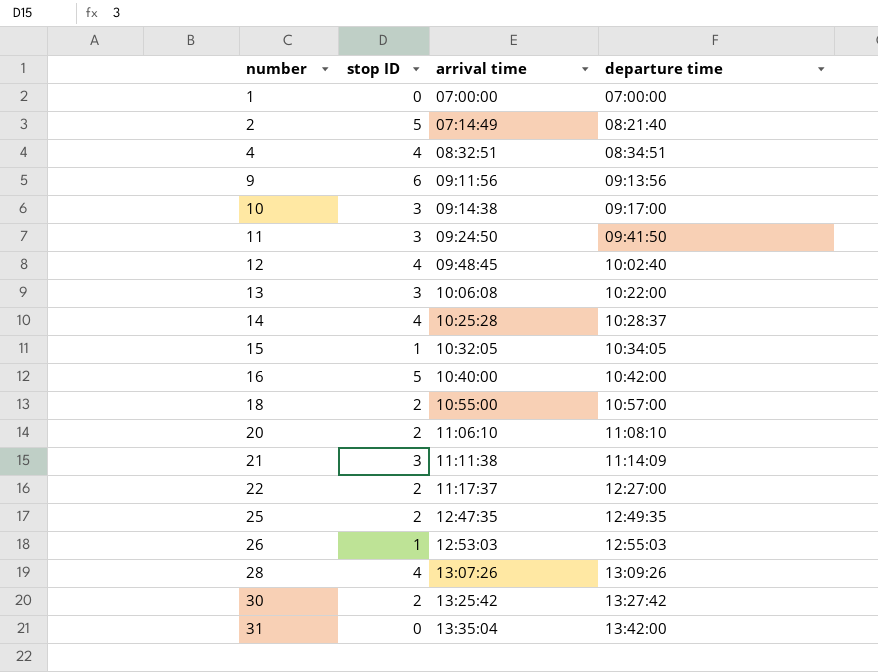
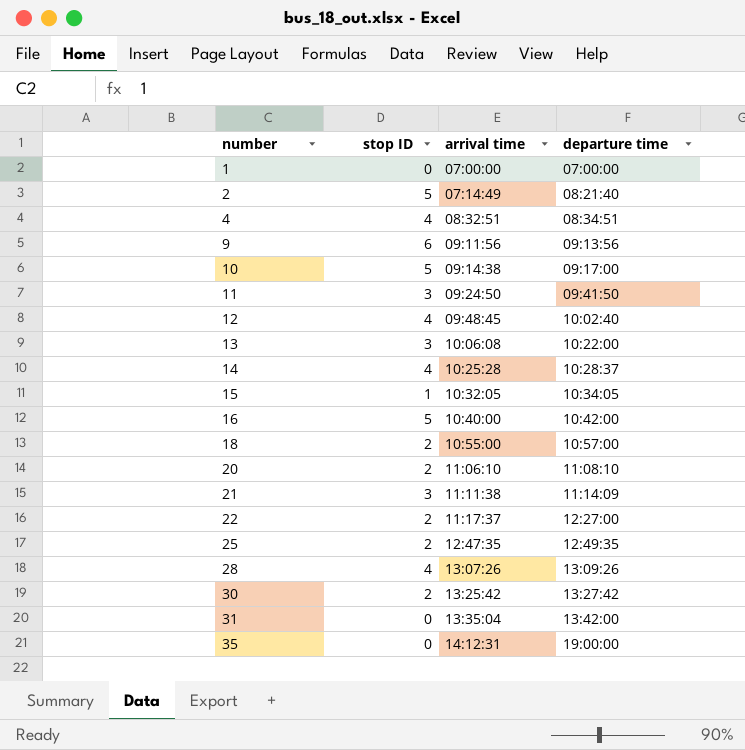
row 26: 1 | 12:53:03 | 12:55:03 -> none
10 | stop ID: 3 -> 5
row 35: none -> 0 | 14:12:31 | 19:00:00

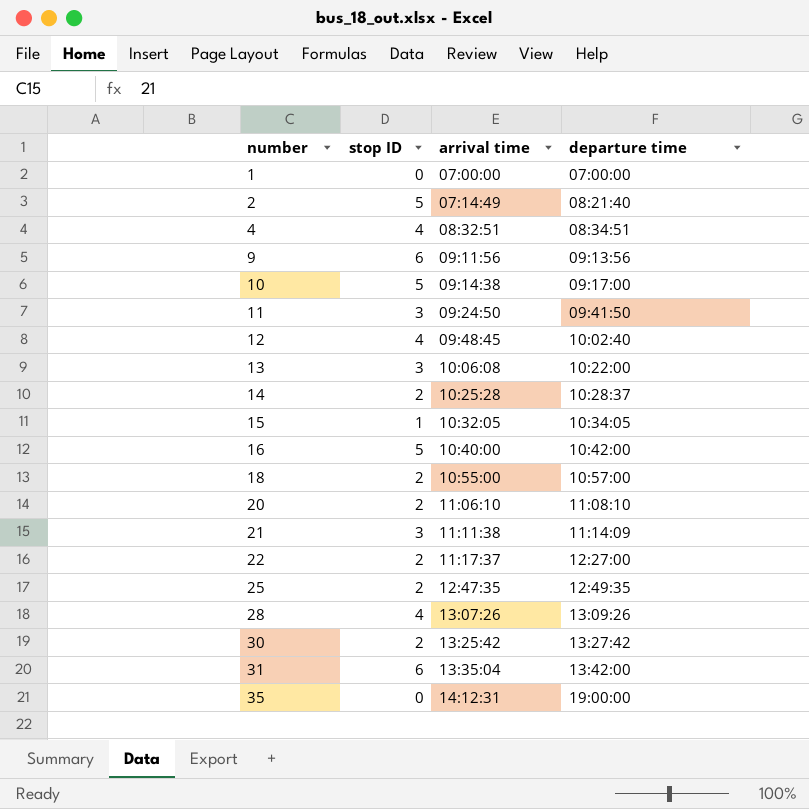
14 | stop ID: 4 -> 2
31 | stop ID: 0 -> 6

